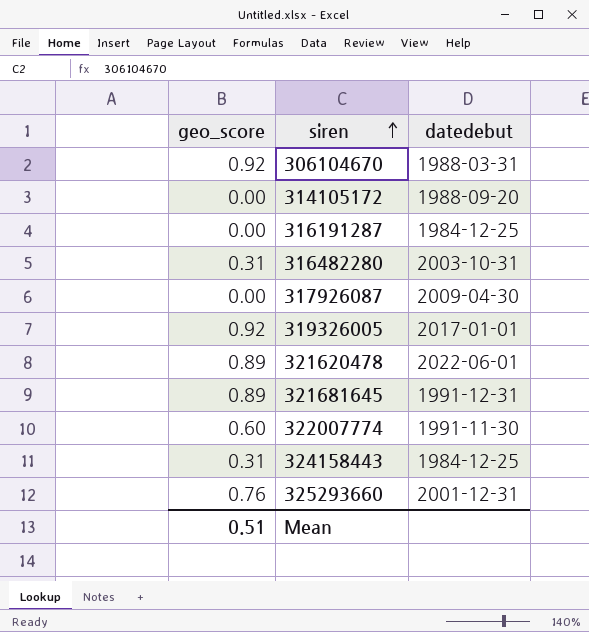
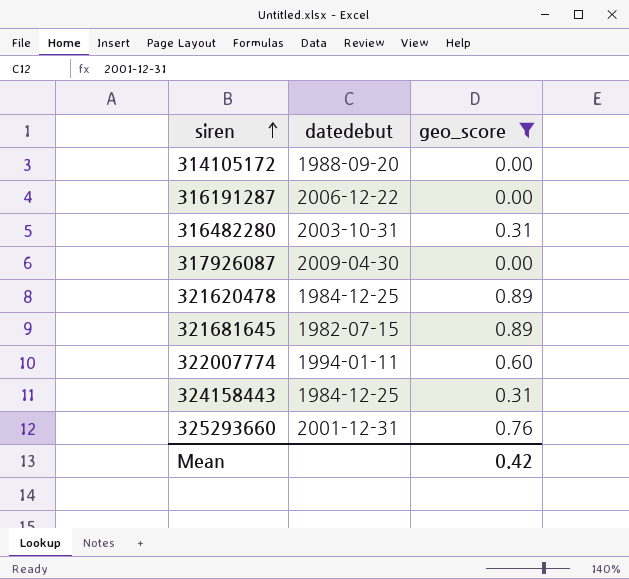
filter: none -> geo_score != 0.92
column geo_score | position: 1 -> 3
316191287 | datedebut: 1984-12-25 -> 2006-12-22
321620478 | datedebut: 2022-06-01 -> 1984-12-25
321681645 | datedebut: 1991-12-31 -> 1982-07-15
322007774 | datedebut: 1991-11-30 -> 1994-01-11
Mean | geo_score: 0.51 -> 0.42

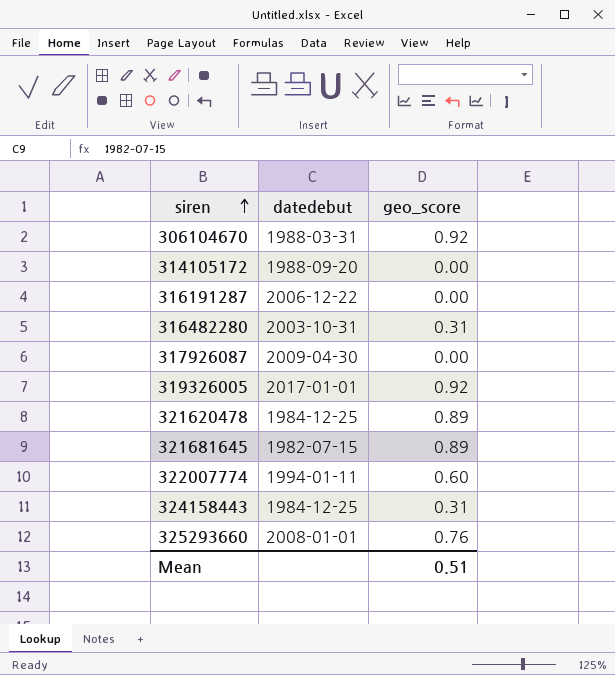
filter: geo_score != 0.92 -> none
325293660 | datedebut: 2001-12-31 -> 2008-01-01
Mean | geo_score: 0.42 -> 0.51

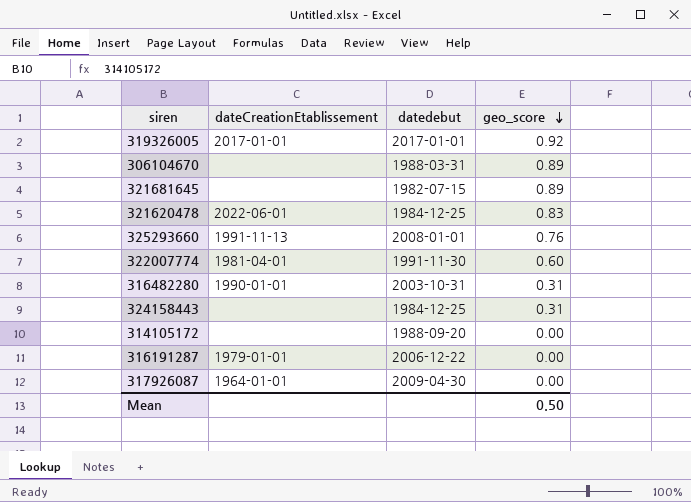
row order: siren ascending -> geo_score descending
column dateCreationEtablissement | position: none -> 2
306104670 | geo_score: 0.92 -> 0.89
321620478 | geo_score: 0.89 -> 0.83
322007774 | datedebut: 1994-01-11 -> 1991-11-30
Mean | geo_score: 0.51 -> 0.50

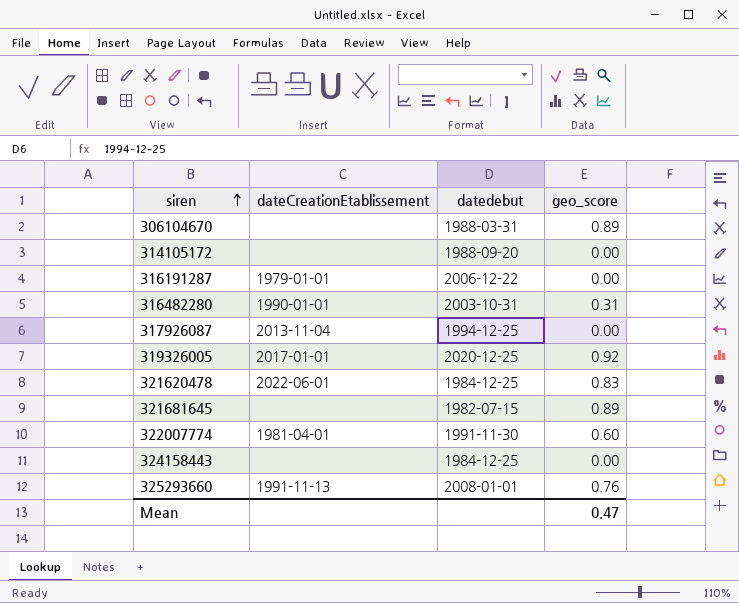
row order: geo_score descending -> siren ascending
317926087 | dateCreationEtablissement: 1964-01-01 -> 2013-11-04
317926087 | datedebut: 2009-04-30 -> 1994-12-25
319326005 | datedebut: 2017-01-01 -> 2020-12-25
324158443 | geo_score: 0.31 -> 0.00
Mean | geo_score: 0.50 -> 0.47

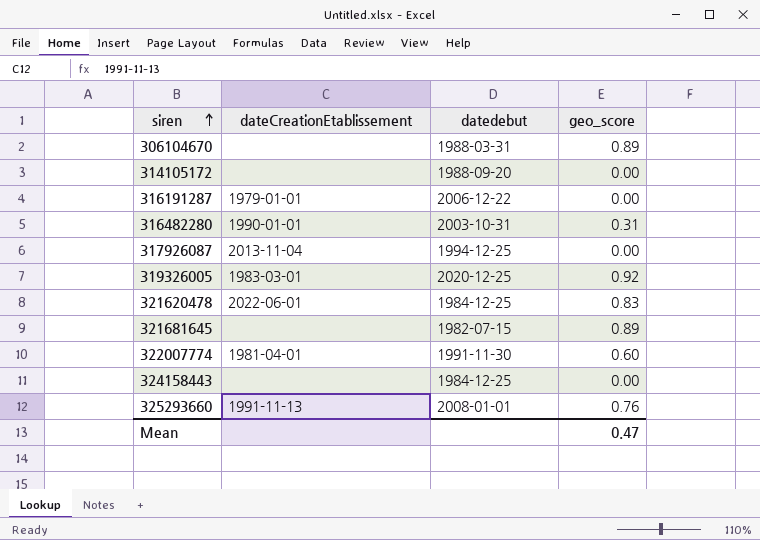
319326005 | dateCreationEtablissement: 2017-01-01 -> 1983-03-01

